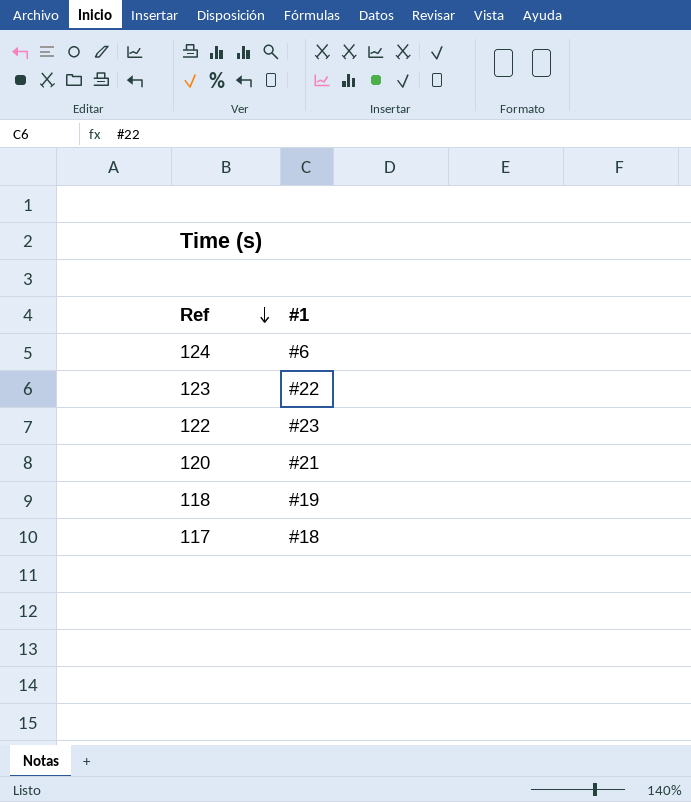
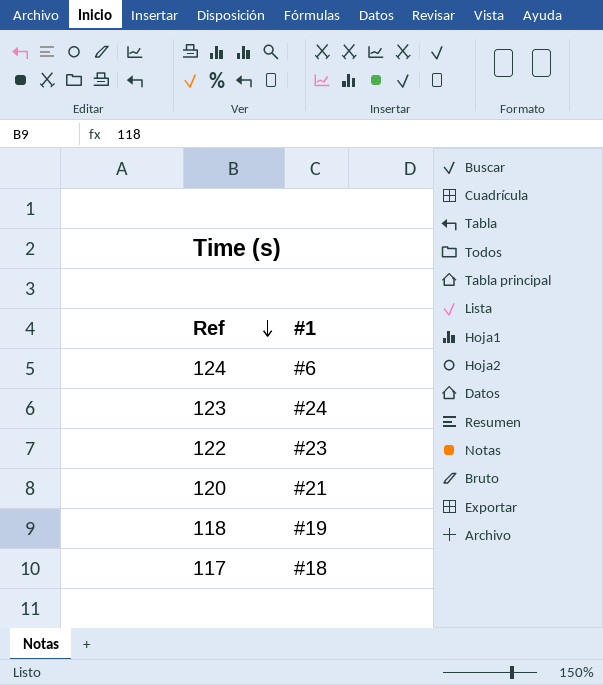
123 | #1: #22 -> #24

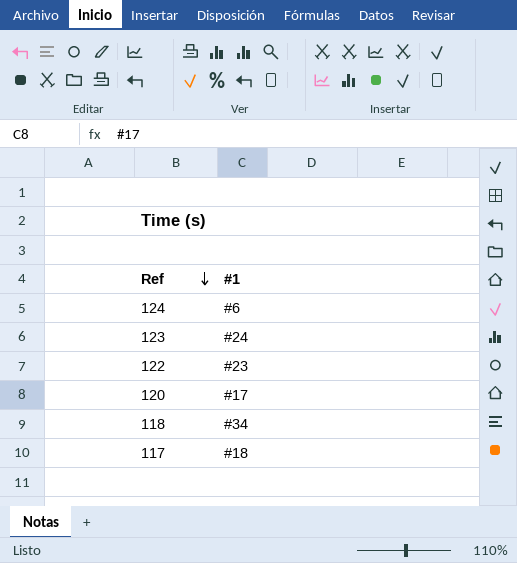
120 | #1: #21 -> #17
118 | #1: #19 -> #34

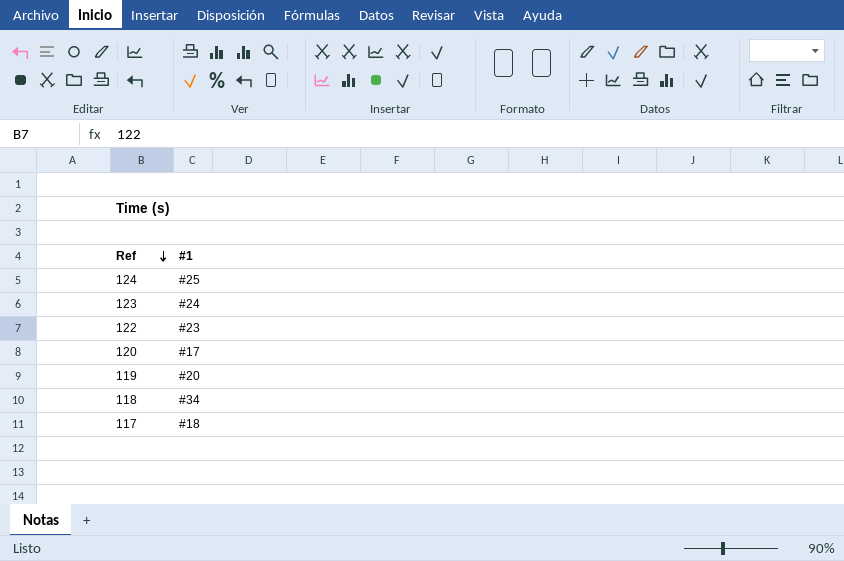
124 | #1: #6 -> #25
row 119: none -> #20

